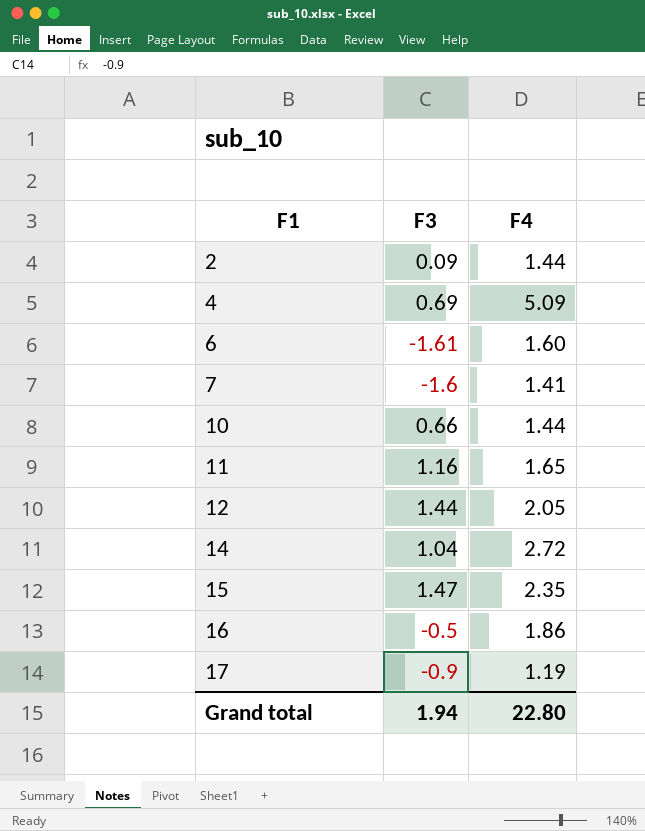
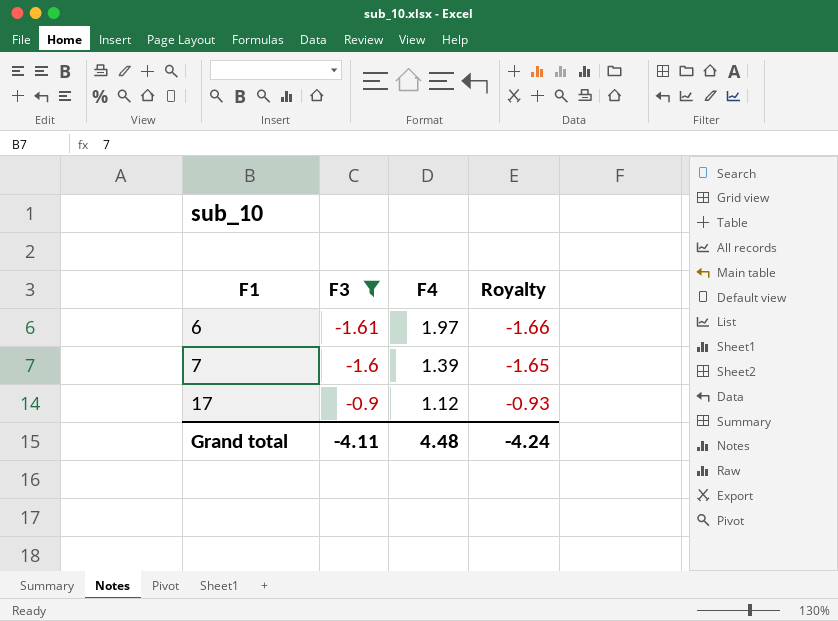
filter: none -> F3 <= -0.9
column Royalty | formula: none -> [F3] * 1.03
6 | F4: 1.60 -> 1.97
7 | F4: 1.41 -> 1.39
17 | F4: 1.19 -> 1.12
Grand total | F3: 1.94 -> -4.11
Grand total | F4: 22.80 -> 4.48

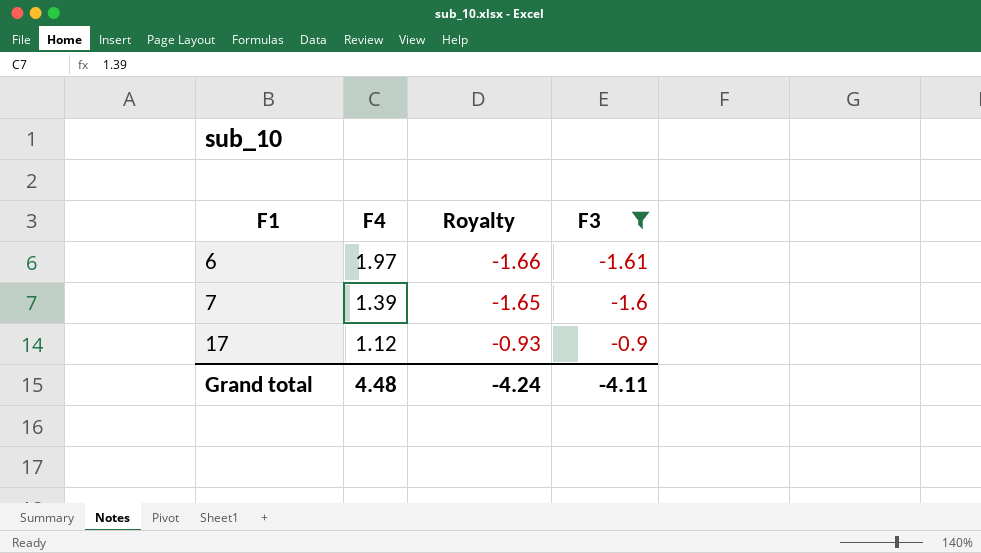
column F3 | position: 2 -> 4

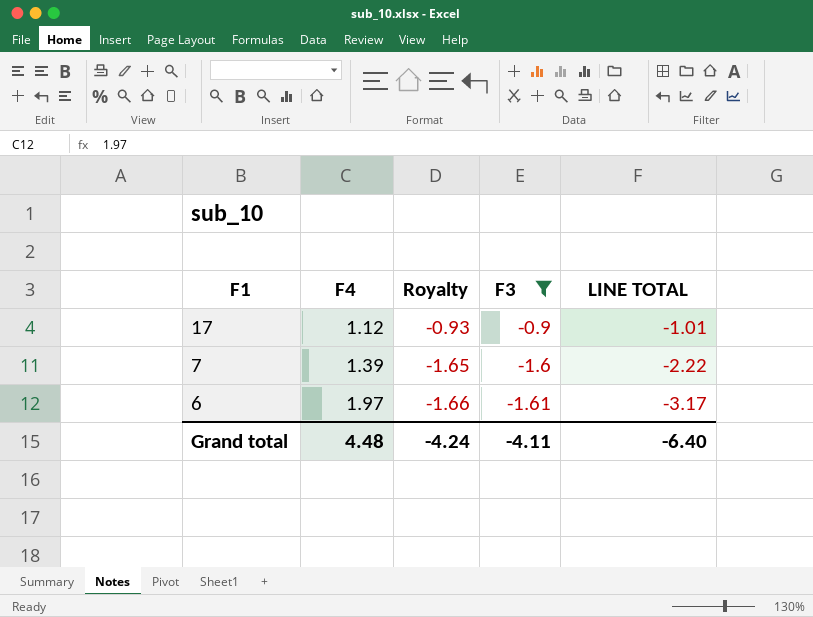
row order: F1 ascending -> F1 descending
column LINE TOTAL | formula: none -> [F4] * [F3]

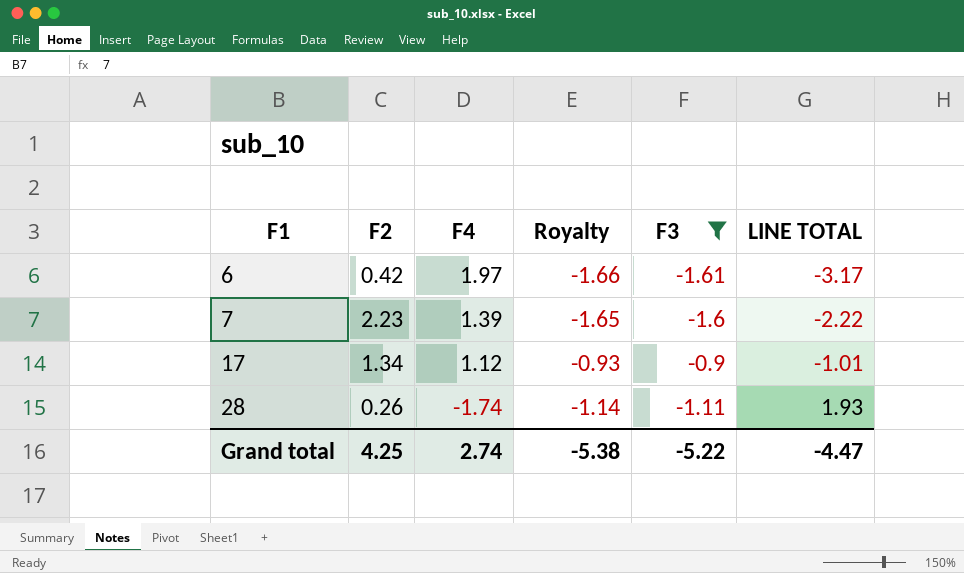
row order: F1 descending -> F1 ascending
column F2 | position: none -> 2
row 28: none -> 0.26 | -1.74 | -1.14 | -1.11 | 1.93
Grand total | F4: 4.48 -> 2.74
Grand total | Royalty: -4.24 -> -5.38
Grand total | F3: -4.11 -> -5.22
Grand total | LINE TOTAL: -6.40 -> -4.47

